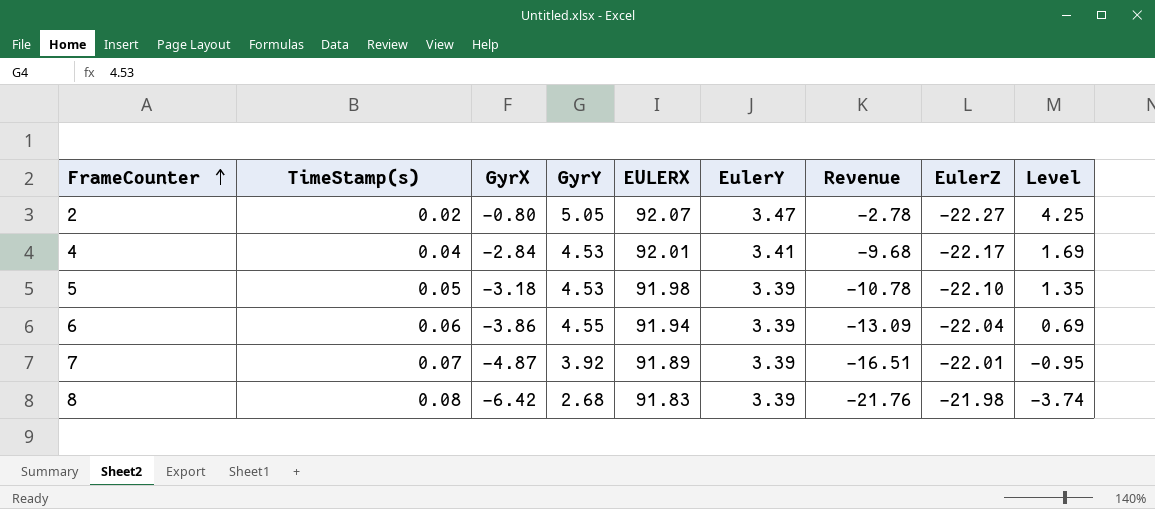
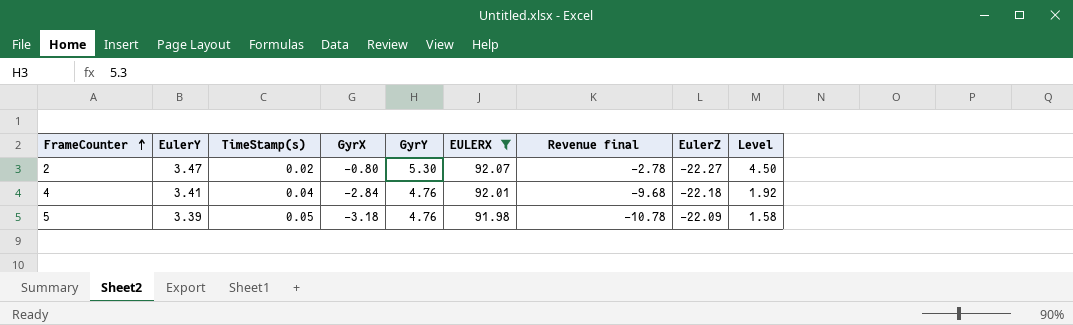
filter: none -> EULERX >= 91.98
column EulerY | position: 6 -> 2
column name: Revenue -> Revenue final
2 | GyrY: 5.05 -> 5.30
2 | Level: 4.25 -> 4.50
4 | GyrY: 4.53 -> 4.76
4 | EulerZ: -22.17 -> -22.18
4 | Level: 1.69 -> 1.92
5 | GyrY: 4.53 -> 4.76
5 | EulerZ: -22.10 -> -22.09
5 | Level: 1.35 -> 1.58

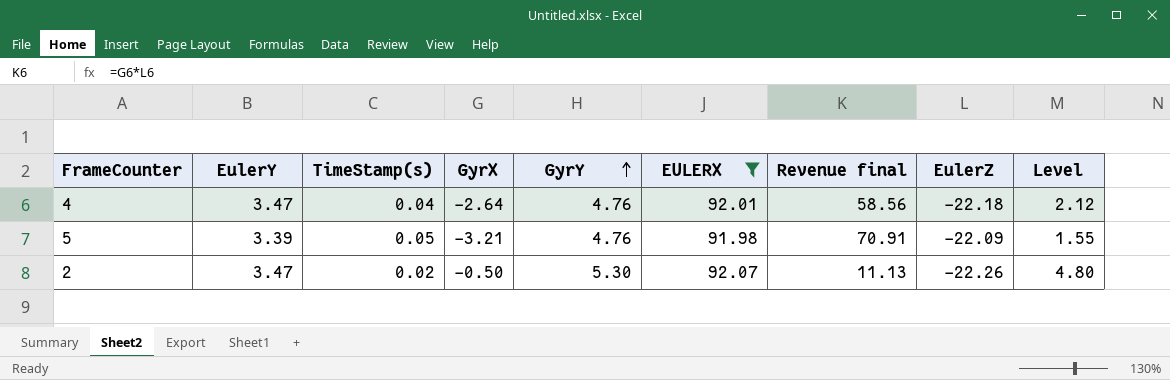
row order: FrameCounter ascending -> GyrY ascending
column Revenue final | formula: [EulerY] * [GyrX] -> [GyrX] * [EulerZ]
4 | EulerY: 3.41 -> 3.47
4 | GyrX: -2.84 -> -2.64
4 | Level: 1.92 -> 2.12
5 | GyrX: -3.18 -> -3.21
5 | Level: 1.58 -> 1.55
2 | GyrX: -0.80 -> -0.50
2 | EulerZ: -22.27 -> -22.26
2 | Level: 4.50 -> 4.80

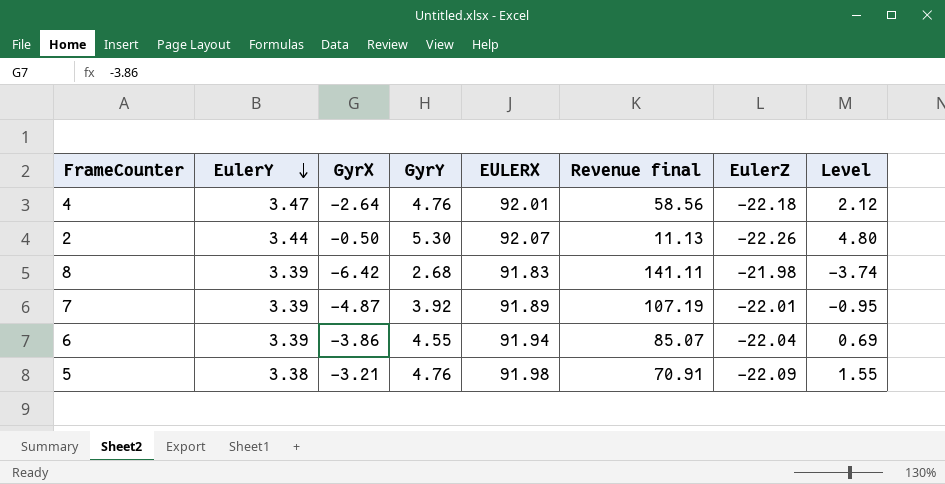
filter: EULERX >= 91.98 -> none
row order: GyrY ascending -> EulerY descending
column TimeStamp(s) | position: 3 -> none
2 | EulerY: 3.47 -> 3.44
5 | EulerY: 3.39 -> 3.38

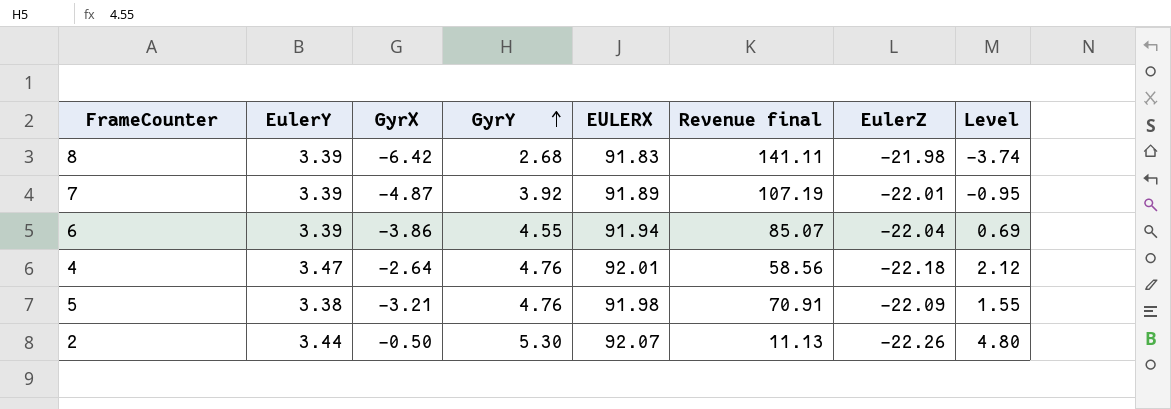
row order: EulerY descending -> GyrY ascending

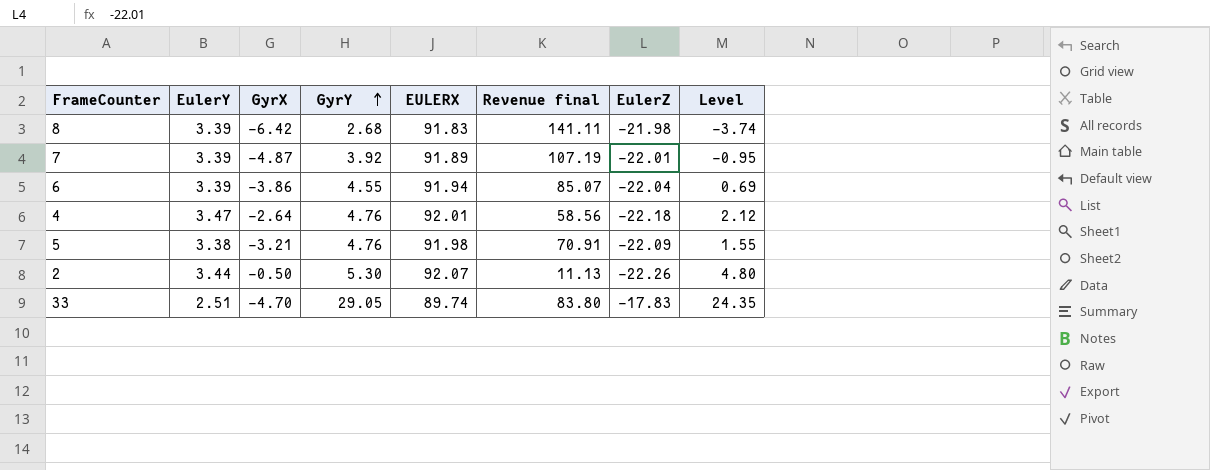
row 33: none -> 2.51 | -4.70 | 29.05 | 89.74 | 83.80 | -17.83 | 24.35

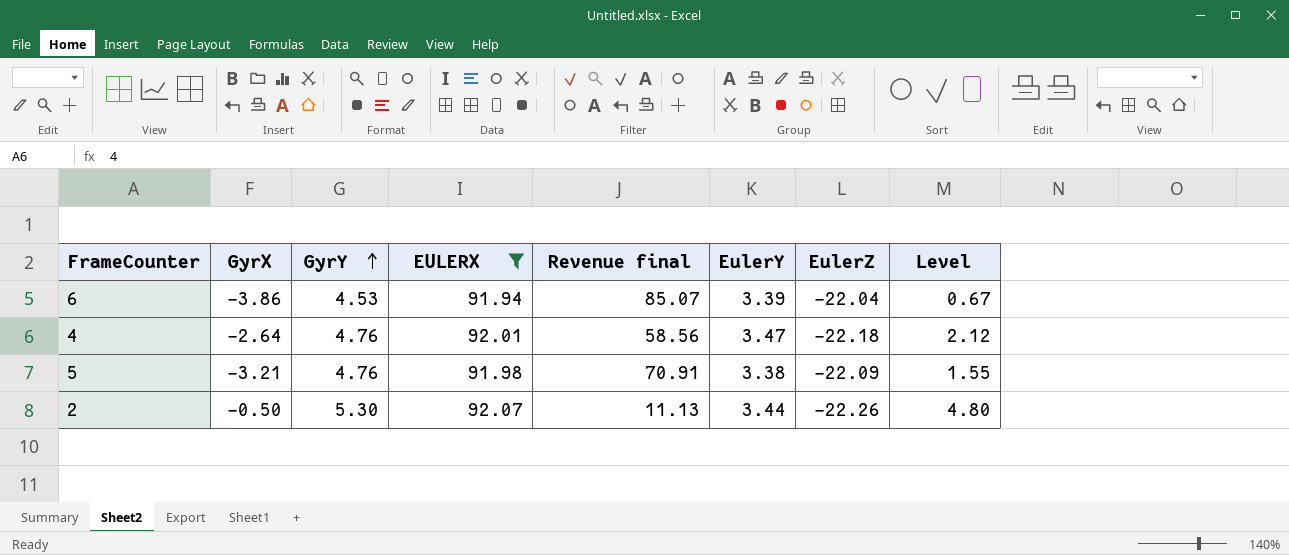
filter: none -> EULERX >= 91.94
column EulerY | position: 2 -> 6
6 | GyrY: 4.55 -> 4.53
6 | Level: 0.69 -> 0.67

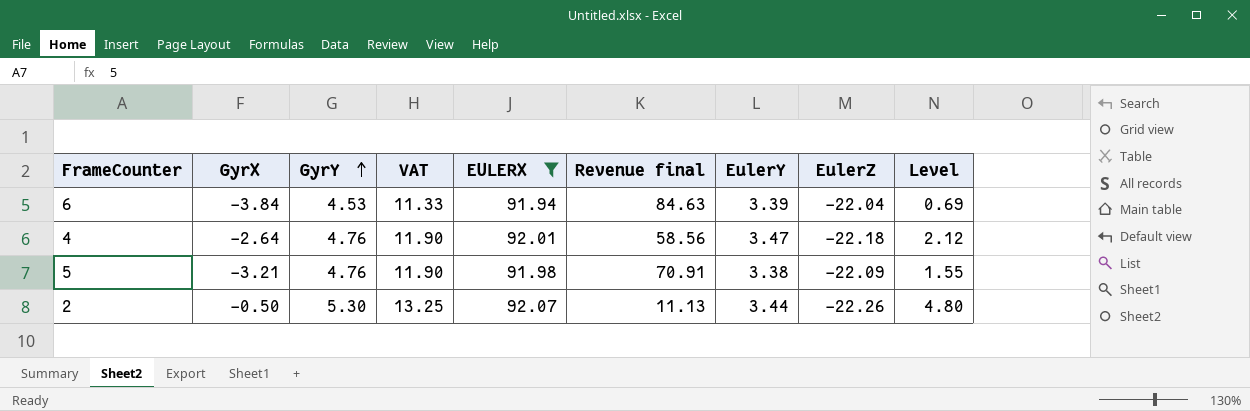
column VAT | formula: none -> [GyrY] * 2.5
6 | GyrX: -3.86 -> -3.84
6 | Revenue final: 85.07 -> 84.63
6 | Level: 0.67 -> 0.69

